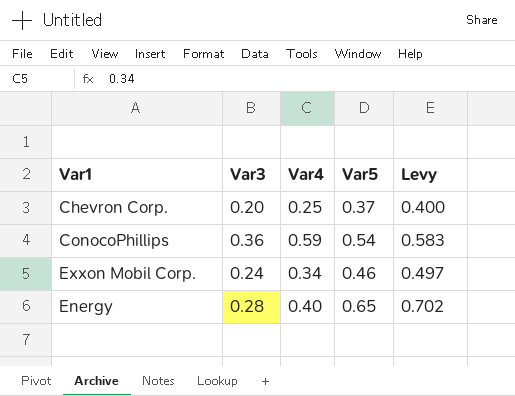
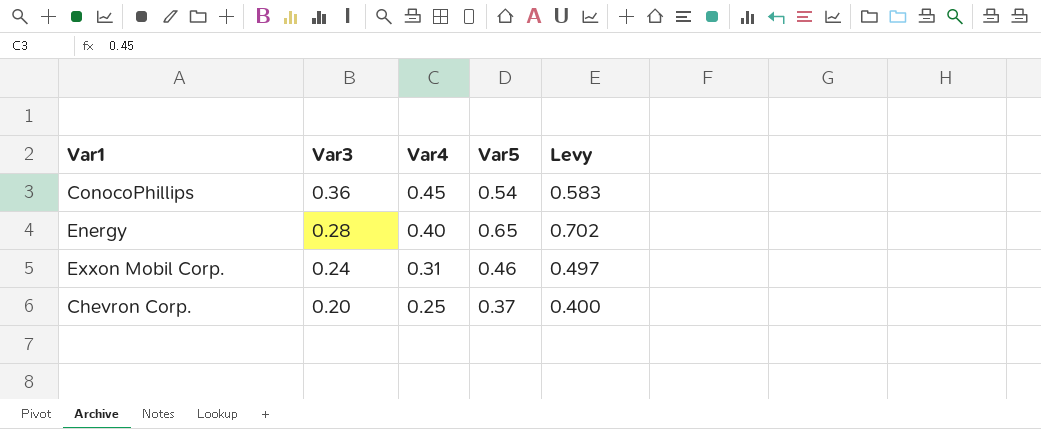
row order: none -> Var3 descending
ConocoPhillips | Var4: 0.59 -> 0.45
Exxon Mobil Corp. | Var4: 0.34 -> 0.31

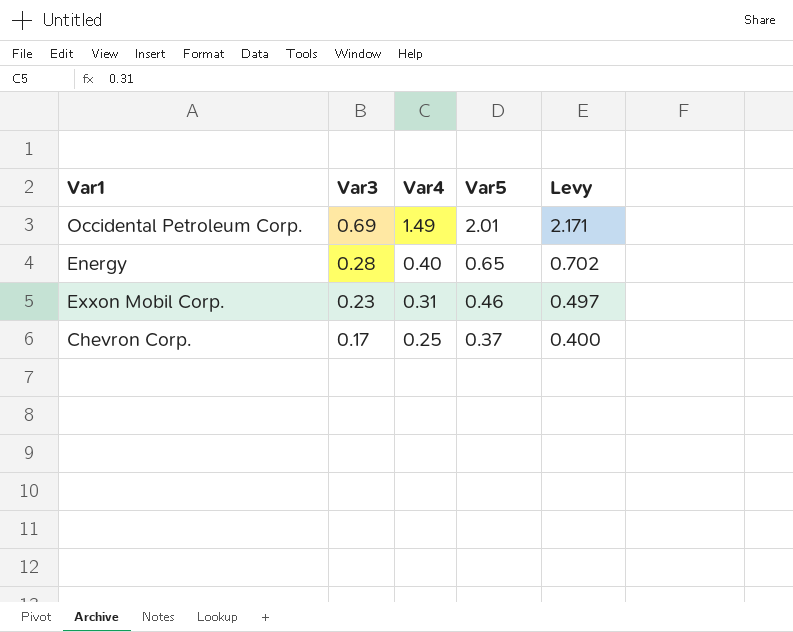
row ConocoPhillips: 0.36 | 0.45 | 0.54 | 0.583 -> none
row Occidental Petroleum Corp.: none -> 0.69 | 1.49 | 2.01 | 2.171
Exxon Mobil Corp. | Var3: 0.24 -> 0.23
Chevron Corp. | Var3: 0.20 -> 0.17

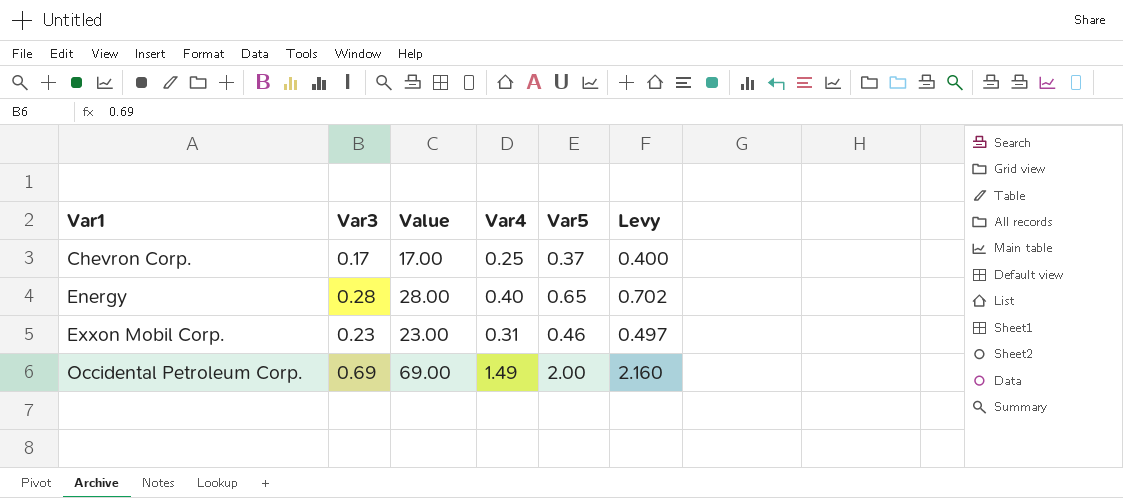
row order: Var3 descending -> Var1 ascending
column Value | formula: none -> [Var3] * 100
Occidental Petroleum Corp. | Var5: 2.01 -> 2.00
Occidental Petroleum Corp. | Levy: 2.171 -> 2.160

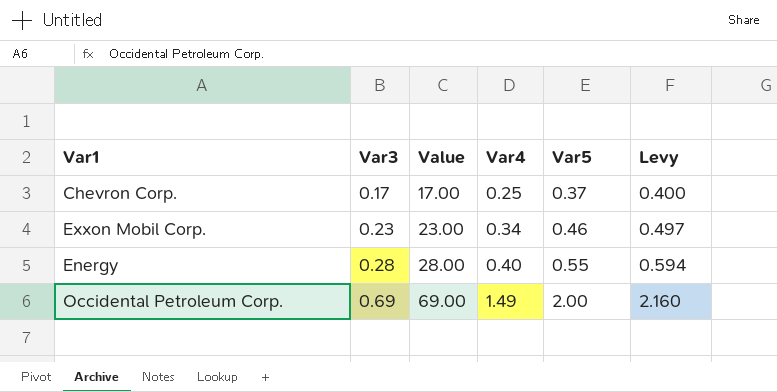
row order: Var1 ascending -> Var3 ascending
Exxon Mobil Corp. | Var4: 0.31 -> 0.34
Energy | Var5: 0.65 -> 0.55
Energy | Levy: 0.702 -> 0.594

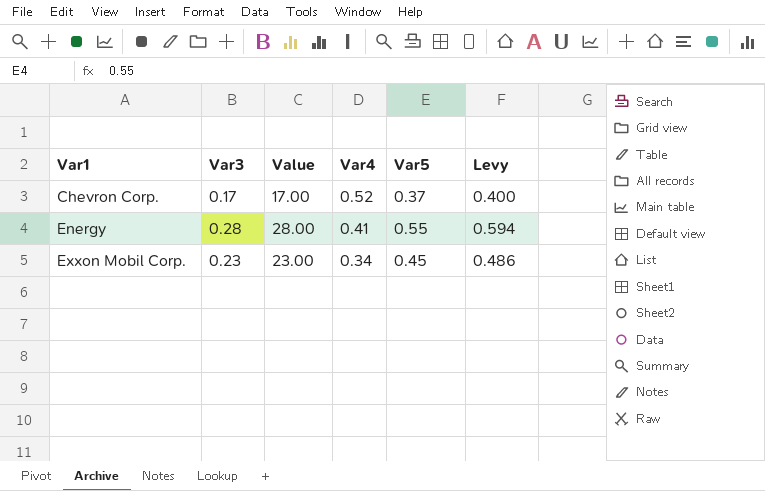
row order: Var3 ascending -> Var1 ascending
row Occidental Petroleum Corp.: 0.69 | 69.00 | 1.49 | 2.00 | 2.160 -> none
Chevron Corp. | Var4: 0.25 -> 0.52
Energy | Var4: 0.40 -> 0.41
Exxon Mobil Corp. | Var5: 0.46 -> 0.45
Exxon Mobil Corp. | Levy: 0.497 -> 0.486

